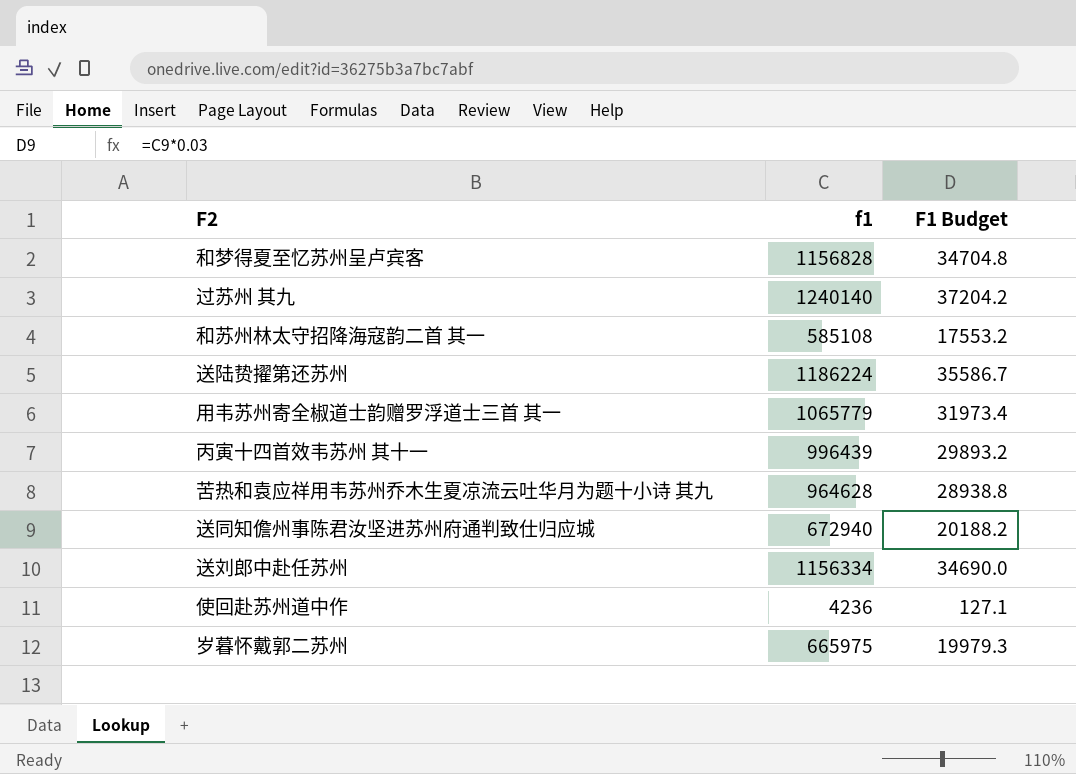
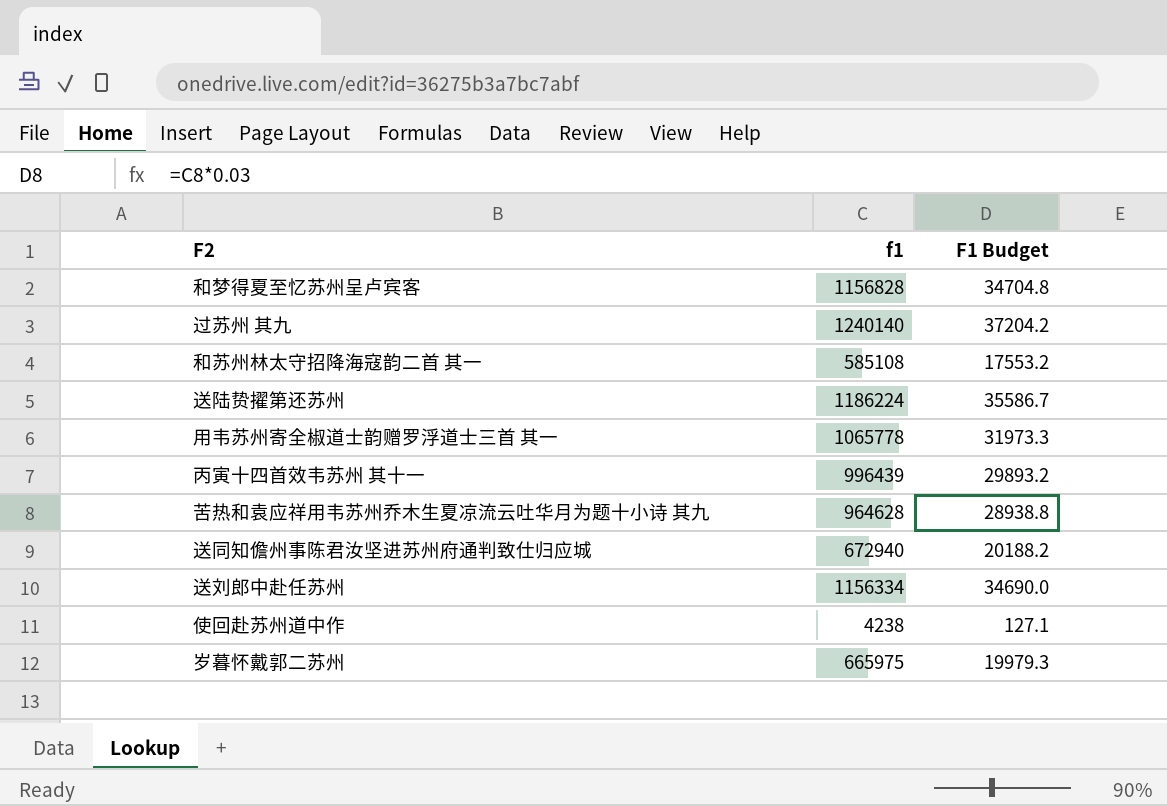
用韦苏州寄全椒道士韵赠罗浮道士三首 其一 | f1: 1065779 -> 1065778
用韦苏州寄全椒道士韵赠罗浮道士三首 其一 | F1 Budget: 31973.4 -> 31973.3
使回赴苏州道中作 | f1: 4236 -> 4238

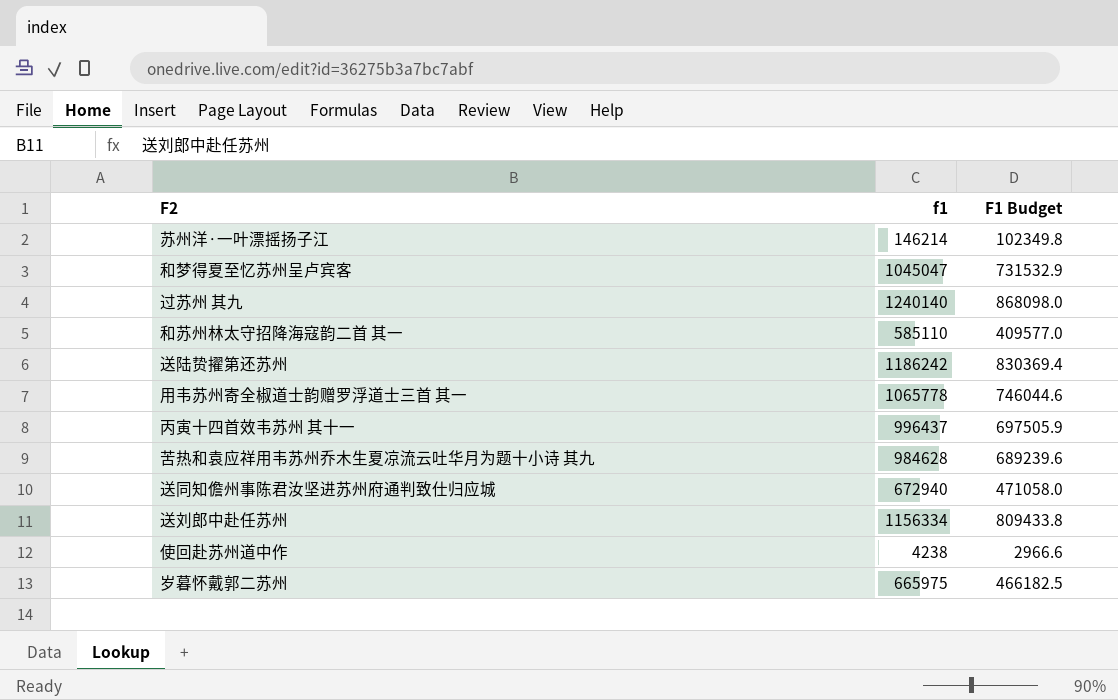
column F1 Budget | formula: [f1] * 0.03 -> [f1] * 0.7
row 苏州洋·一叶漂摇扬子江: none -> 146214 | 102349.8
和梦得夏至忆苏州呈卢宾客 | f1: 1156828 -> 1045047
和苏州林太守招降海寇韵二首 其一 | f1: 585108 -> 585110
送陆贽擢第还苏州 | f1: 1186224 -> 1186242
丙寅十四首效韦苏州 其十一 | f1: 996439 -> 996437
苦热和袁应祥用韦苏州乔木生夏凉流云吐华月为题十小诗 其九 | f1: 964628 -> 984628

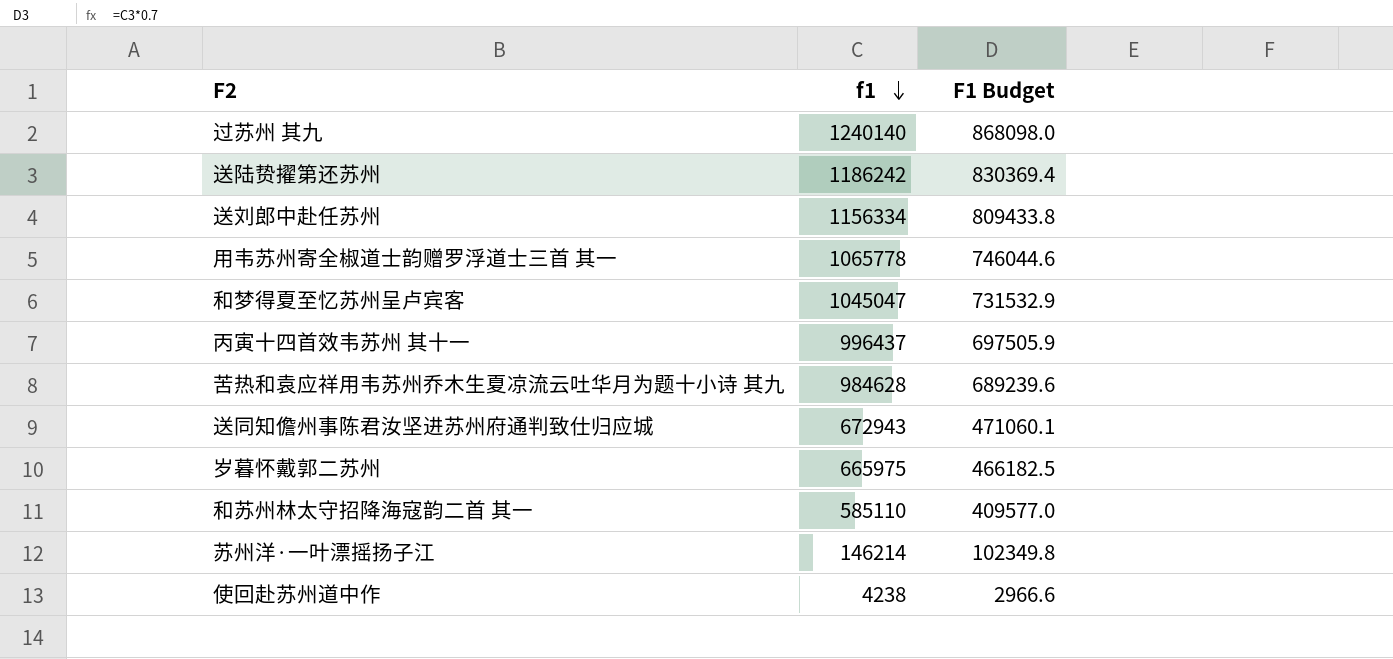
row order: none -> f1 descending
送同知儋州事陈君汝坚进苏州府通判致仕归应城 | f1: 672940 -> 672943
送同知儋州事陈君汝坚进苏州府通判致仕归应城 | F1 Budget: 471058.0 -> 471060.1

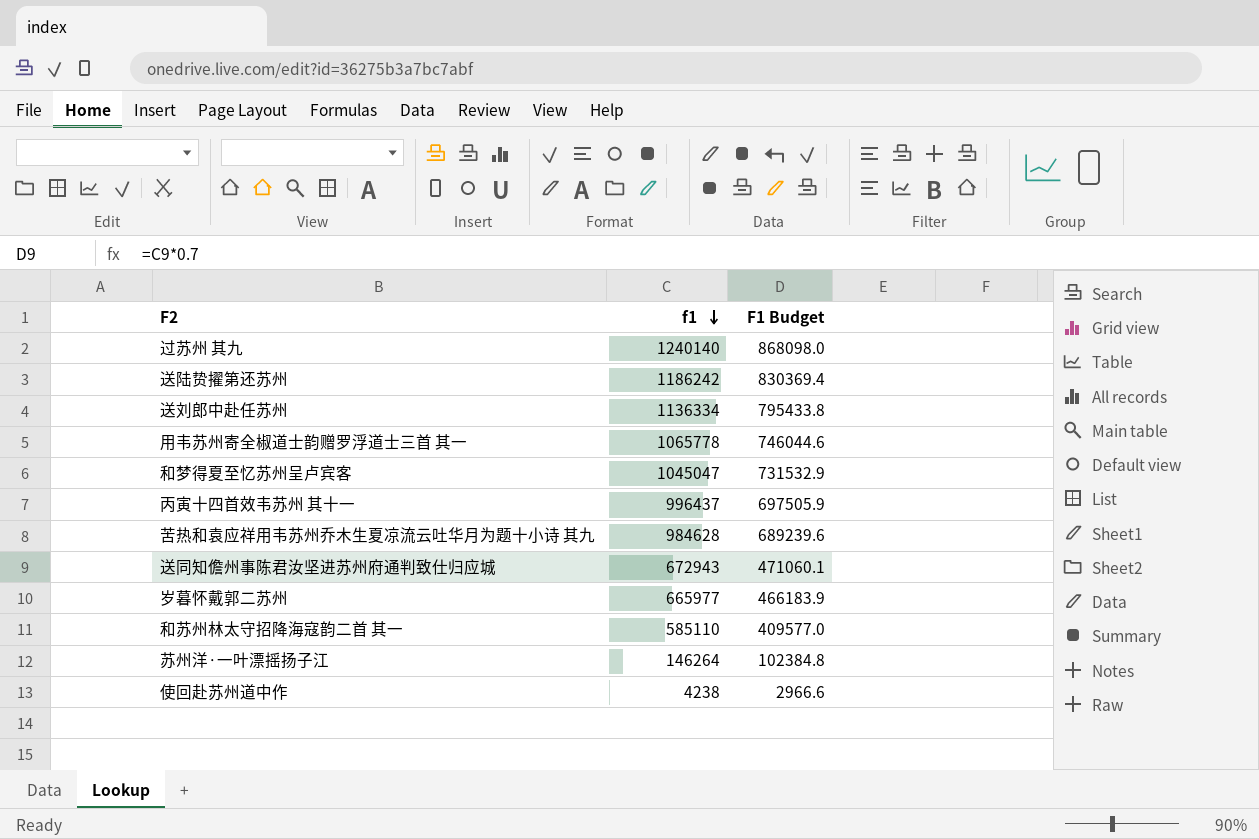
送刘郎中赴任苏州 | f1: 1156334 -> 1136334
送刘郎中赴任苏州 | F1 Budget: 809433.8 -> 795433.8
岁暮怀戴郭二苏州 | f1: 665975 -> 665977
岁暮怀戴郭二苏州 | F1 Budget: 466182.5 -> 466183.9
苏州洋·一叶漂摇扬子江 | f1: 146214 -> 146264
苏州洋·一叶漂摇扬子江 | F1 Budget: 102349.8 -> 102384.8

